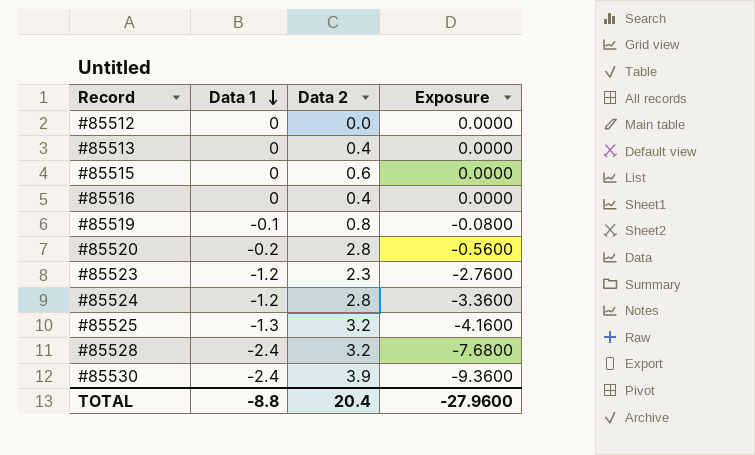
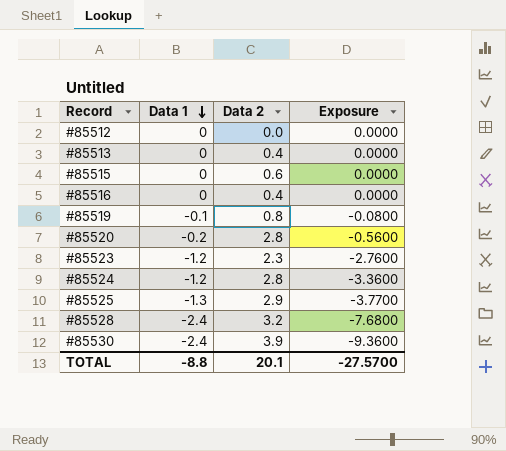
#85525 | Data 2: 3.2 -> 2.9
#85525 | Exposure: -4.1600 -> -3.7700
TOTAL | Data 2: 20.4 -> 20.1
TOTAL | Exposure: -27.9600 -> -27.5700

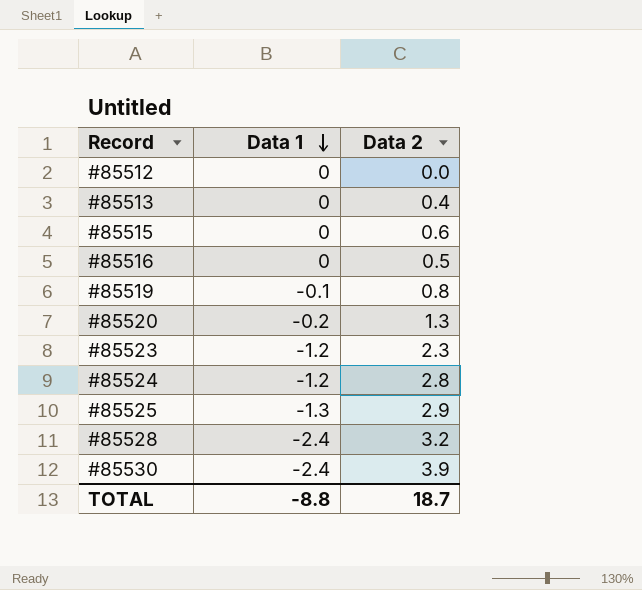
column Exposure | formula: [Data 1] * [Data 2] -> none
#85516 | Data 2: 0.4 -> 0.5
#85520 | Data 2: 2.8 -> 1.3
TOTAL | Data 2: 20.1 -> 18.7

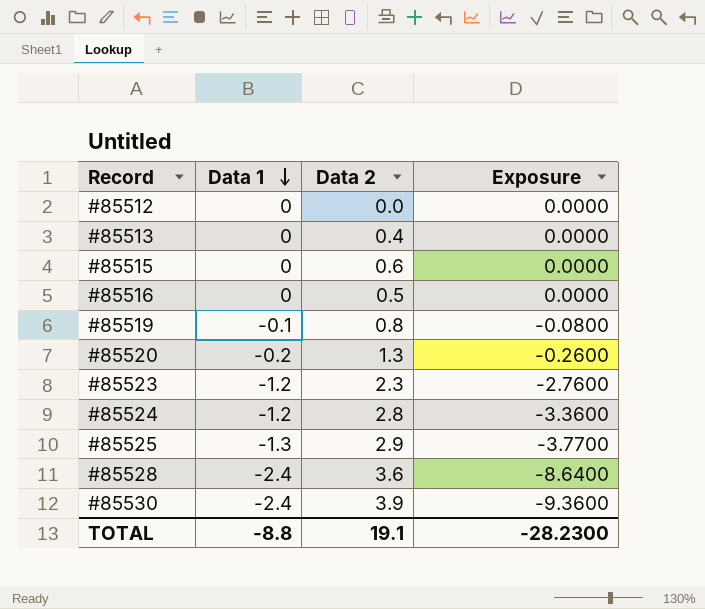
column Exposure | formula: none -> [Data 1] * [Data 2]
#85528 | Data 2: 3.2 -> 3.6
TOTAL | Data 2: 18.7 -> 19.1

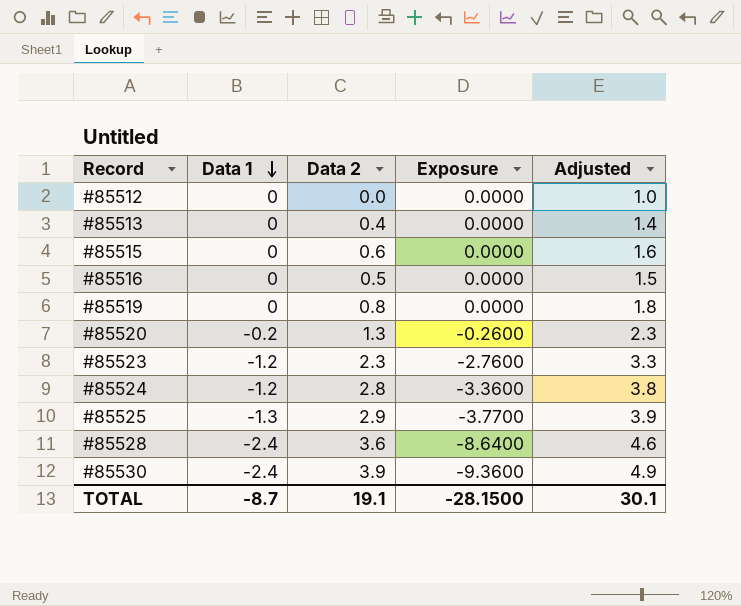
column Adjusted | formula: none -> [Data 2] + 1
#85519 | Data 1: -0.1 -> 0
#85519 | Exposure: -0.0800 -> 0.0000
TOTAL | Data 1: -8.8 -> -8.7
TOTAL | Exposure: -28.2300 -> -28.1500

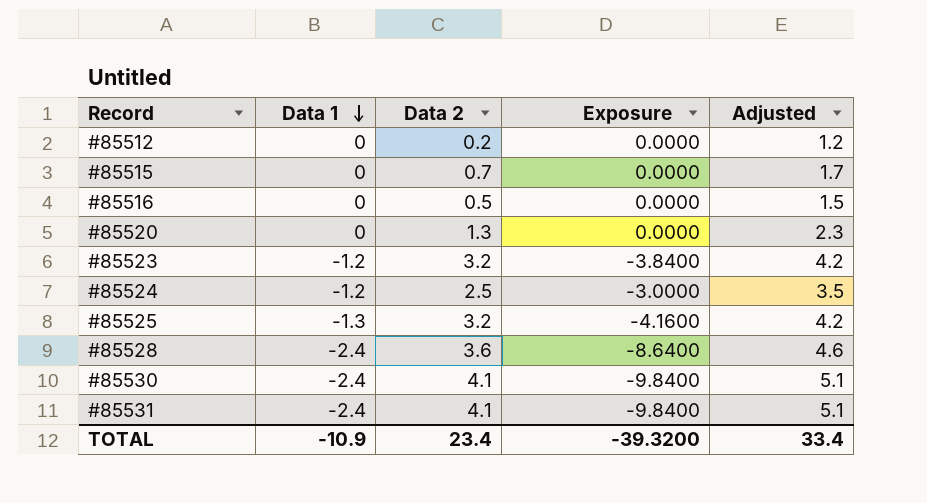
row #85513: 0 | 0.4 | 0.0000 | 1.4 -> none
row #85519: 0 | 0.8 | 0.0000 | 1.8 -> none
#85512 | Data 2: 0.0 -> 0.2
#85512 | Adjusted: 1.0 -> 1.2
#85515 | Data 2: 0.6 -> 0.7
#85515 | Adjusted: 1.6 -> 1.7
#85520 | Data 1: -0.2 -> 0
#85520 | Exposure: -0.2600 -> 0.0000
#85523 | Data 2: 2.3 -> 3.2
#85523 | Exposure: -2.7600 -> -3.8400
#85523 | Adjusted: 3.3 -> 4.2
#85524 | Data 2: 2.8 -> 2.5
#85524 | Exposure: -3.3600 -> -3.0000
#85524 | Adjusted: 3.8 -> 3.5
#85525 | Data 2: 2.9 -> 3.2
#85525 | Exposure: -3.7700 -> -4.1600
#85525 | Adjusted: 3.9 -> 4.2
#85530 | Data 2: 3.9 -> 4.1
#85530 | Exposure: -9.3600 -> -9.8400
#85530 | Adjusted: 4.9 -> 5.1
row #85531: none -> -2.4 | 4.1 | -9.8400 | 5.1
TOTAL | Data 1: -8.7 -> -10.9
TOTAL | Data 2: 19.1 -> 23.4
TOTAL | Exposure: -28.1500 -> -39.3200
TOTAL | Adjusted: 30.1 -> 33.4

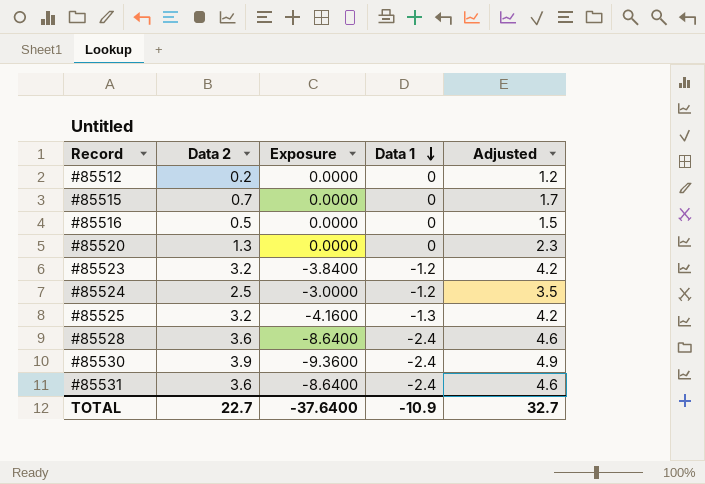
column Data 1 | position: 2 -> 4
#85530 | Data 2: 4.1 -> 3.9
#85530 | Exposure: -9.8400 -> -9.3600
#85530 | Adjusted: 5.1 -> 4.9
#85531 | Data 2: 4.1 -> 3.6
#85531 | Exposure: -9.8400 -> -8.6400
#85531 | Adjusted: 5.1 -> 4.6
TOTAL | Data 2: 23.4 -> 22.7
TOTAL | Exposure: -39.3200 -> -37.6400
TOTAL | Adjusted: 33.4 -> 32.7

